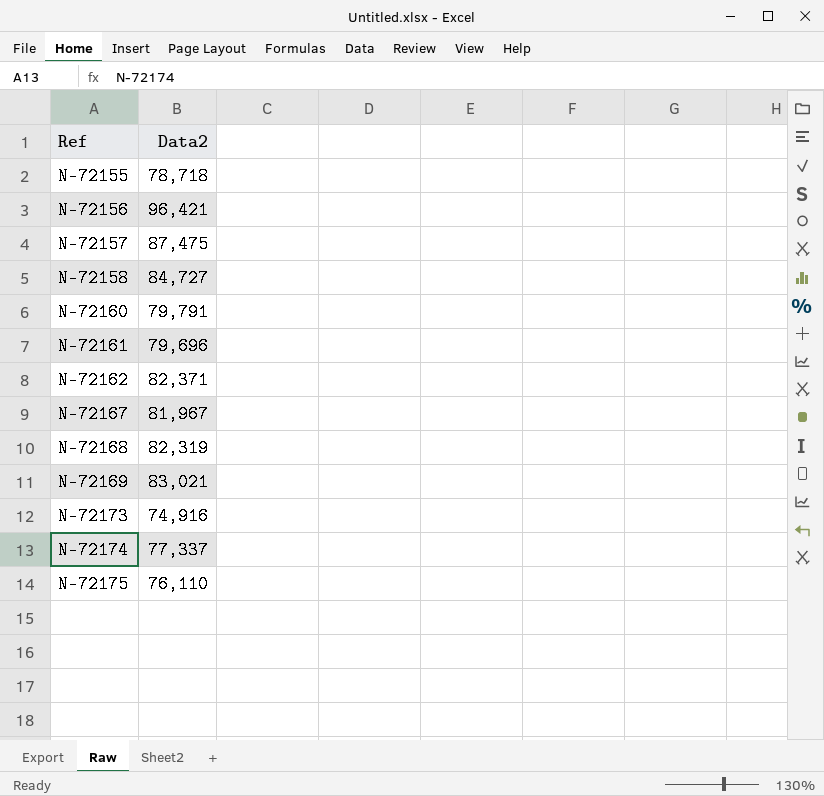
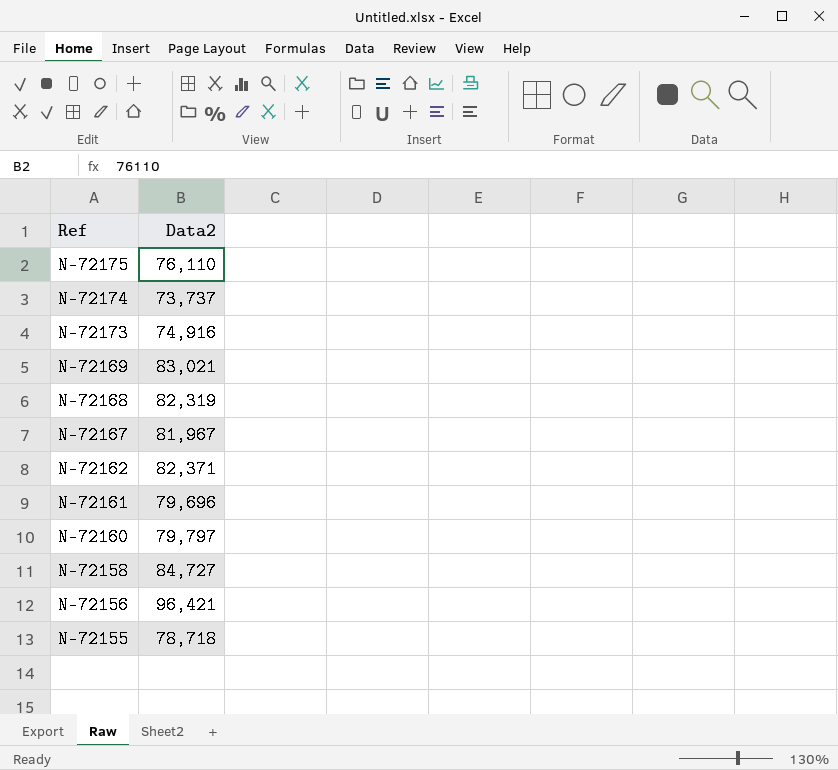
row order: Ref ascending -> Ref descending
row N-72157: 87,475 -> none
N-72174 | Data2: 77,337 -> 73,737
N-72160 | Data2: 79,791 -> 79,797

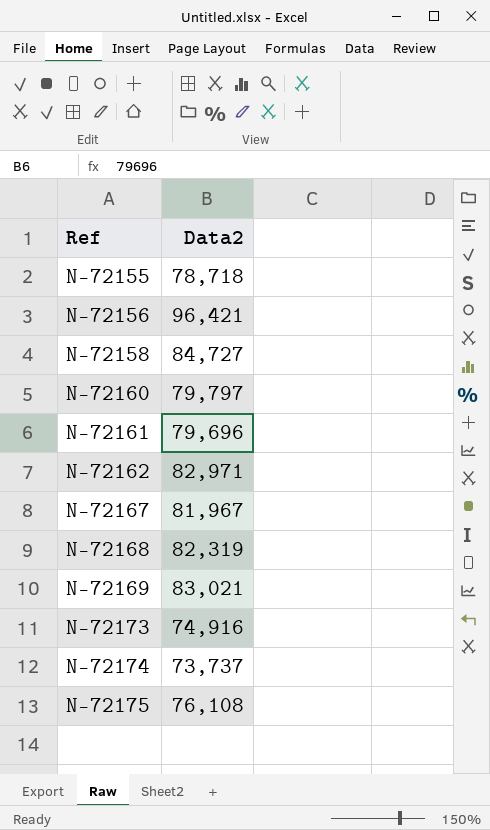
row order: Ref descending -> Ref ascending
N-72162 | Data2: 82,371 -> 82,971
N-72175 | Data2: 76,110 -> 76,108

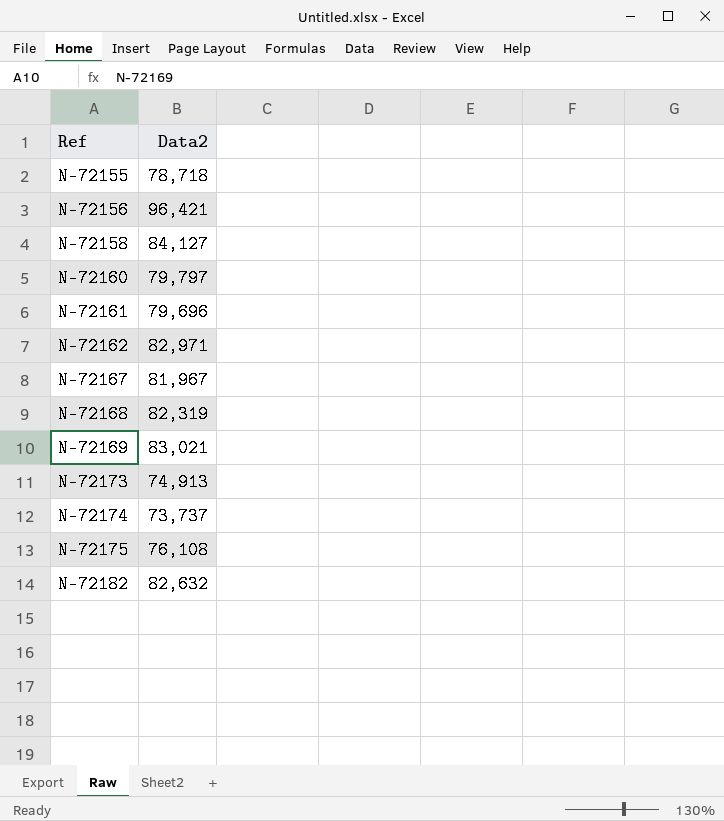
N-72158 | Data2: 84,727 -> 84,127
N-72173 | Data2: 74,916 -> 74,913
row N-72182: none -> 82,632

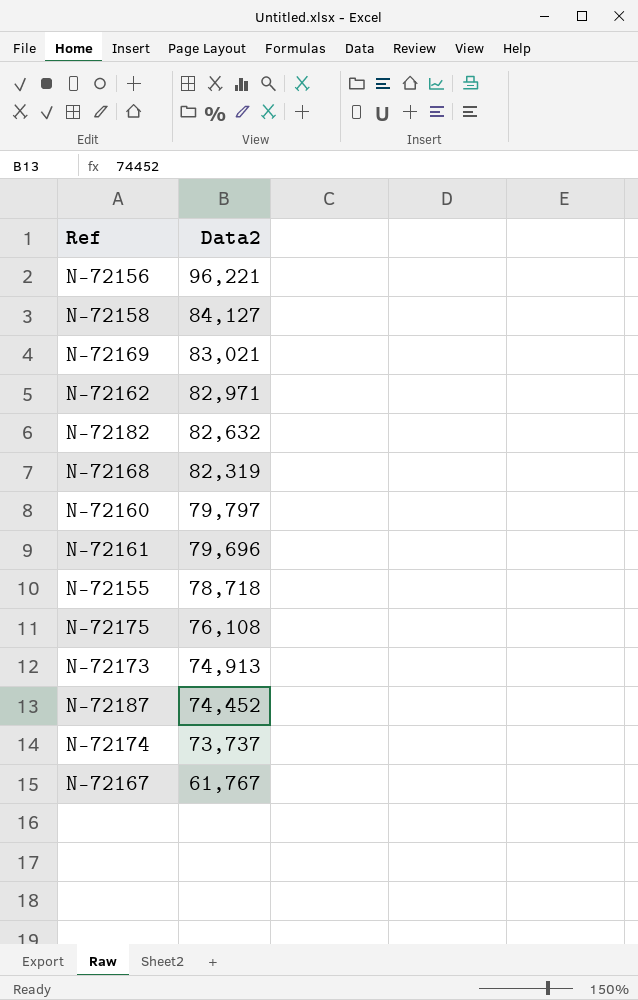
row order: Ref ascending -> Data2 descending
N-72156 | Data2: 96,421 -> 96,221
row N-72187: none -> 74,452
N-72167 | Data2: 81,967 -> 61,767

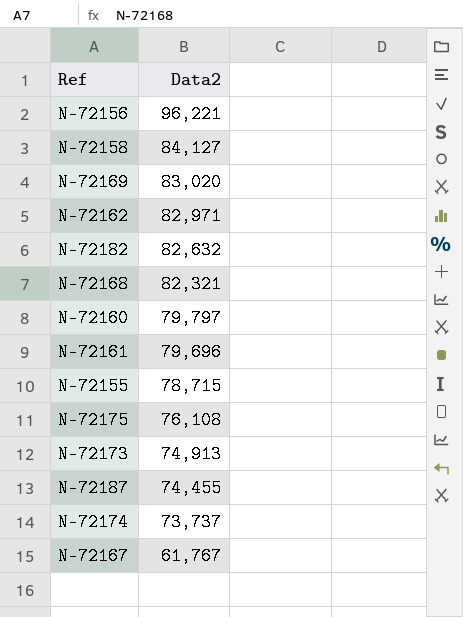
N-72169 | Data2: 83,021 -> 83,020
N-72168 | Data2: 82,319 -> 82,321
N-72155 | Data2: 78,718 -> 78,715
N-72187 | Data2: 74,452 -> 74,455

